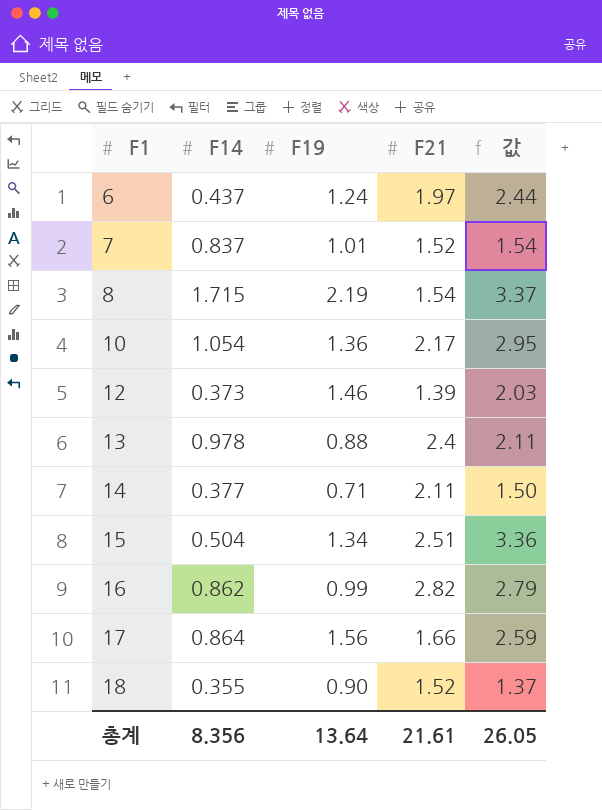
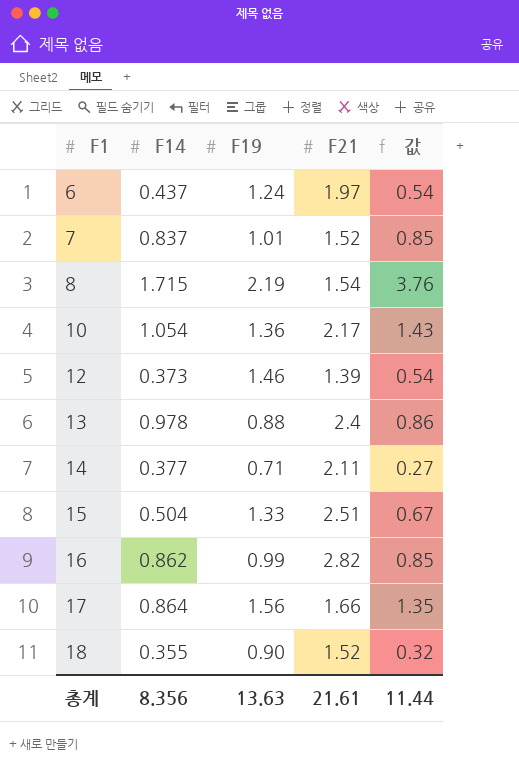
column 값 | formula: [F19] * [F21] -> [F14] * [F19]
15 | F19: 1.34 -> 1.33
총계 | F19: 13.64 -> 13.63
총계 | 값: 26.05 -> 11.44

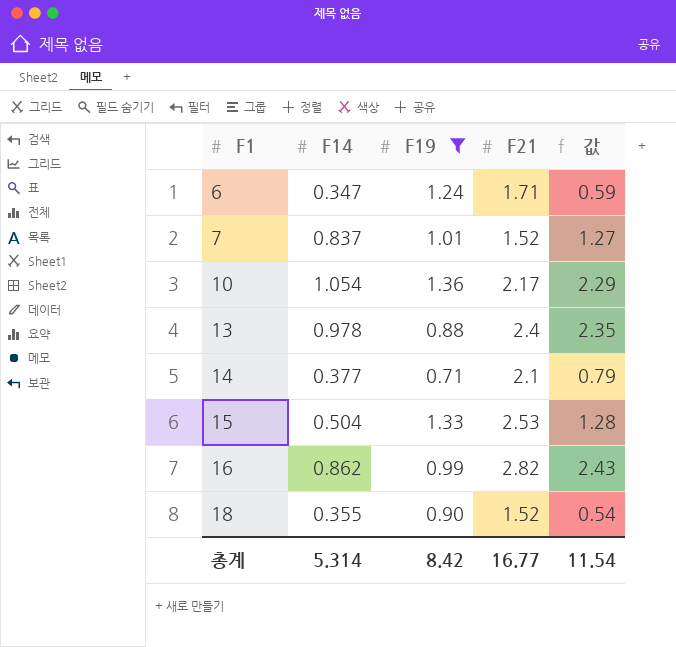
filter: none -> F19 <= 1.36
column 값 | formula: [F14] * [F19] -> [F14] * [F21]
6 | F14: 0.437 -> 0.347
6 | F21: 1.97 -> 1.71
14 | F21: 2.11 -> 2.1
15 | F21: 2.51 -> 2.53
총계 | F14: 8.356 -> 5.314
총계 | F19: 13.63 -> 8.42
총계 | F21: 21.61 -> 16.77
총계 | 값: 11.44 -> 11.54

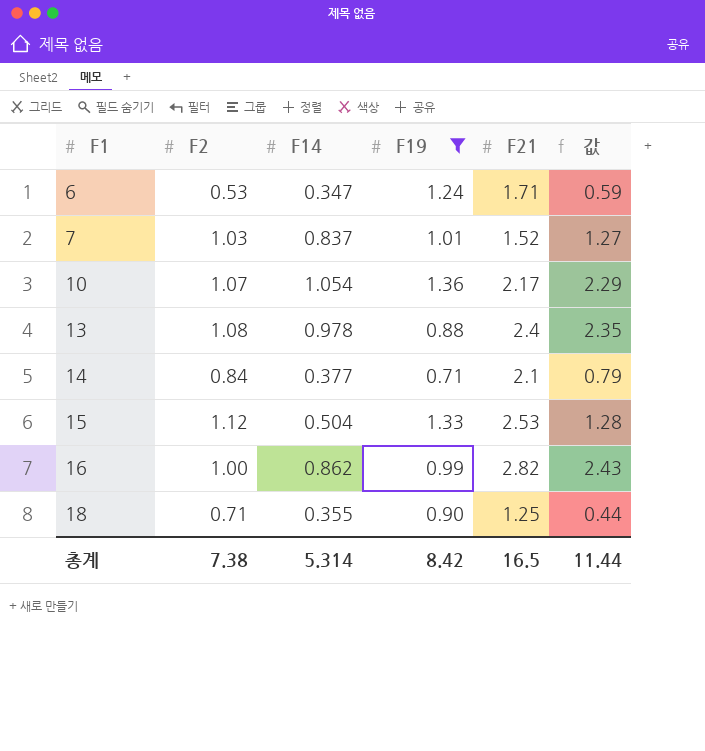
column F2 | position: none -> 2
18 | F21: 1.52 -> 1.25
18 | 값: 0.54 -> 0.44
총계 | F21: 16.77 -> 16.5
총계 | 값: 11.54 -> 11.44

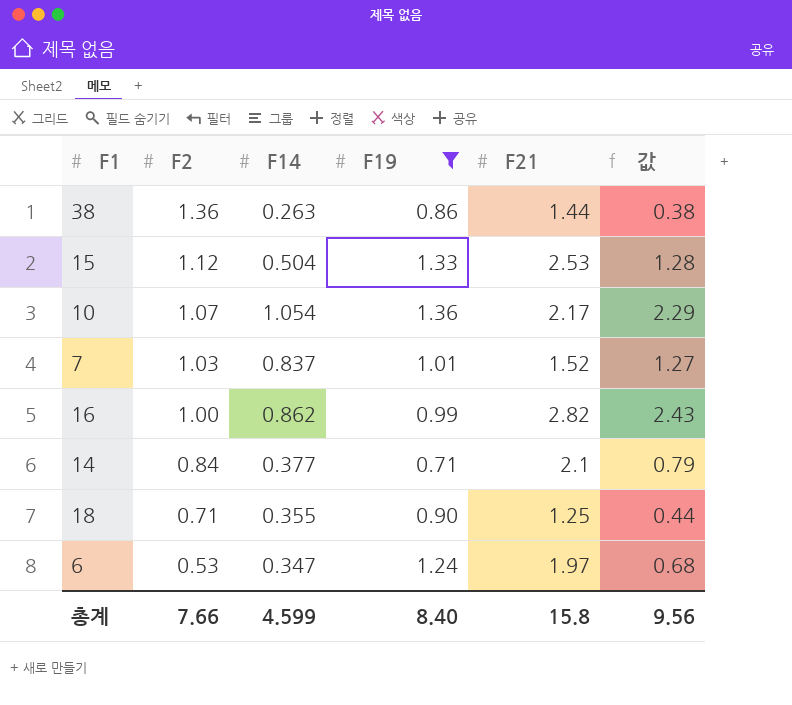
row order: F1 ascending -> F2 descending
row 13: 1.08 | 0.978 | 0.88 | 2.4 | 2.35 -> none
row 38: none -> 1.36 | 0.263 | 0.86 | 1.44 | 0.38
6 | F21: 1.71 -> 1.97
6 | 값: 0.59 -> 0.68
총계 | F2: 7.38 -> 7.66
총계 | F14: 5.314 -> 4.599
총계 | F19: 8.42 -> 8.40
총계 | F21: 16.5 -> 15.8
총계 | 값: 11.44 -> 9.56

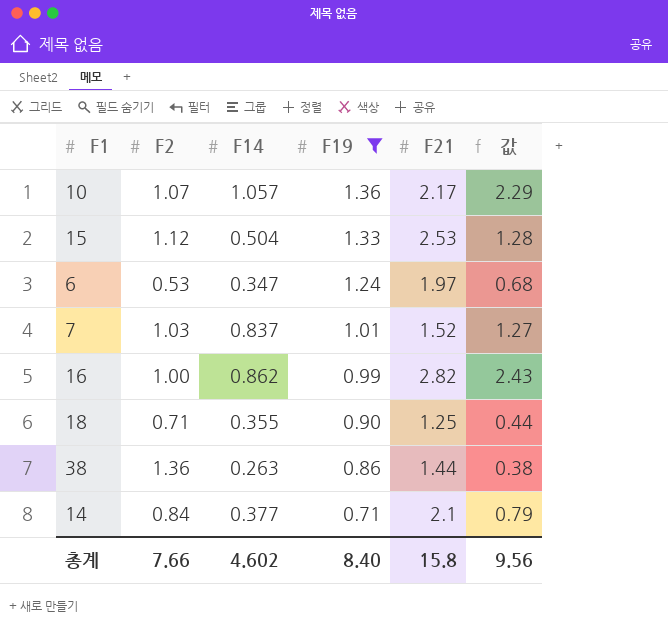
row order: F2 descending -> F19 descending
10 | F14: 1.054 -> 1.057
총계 | F14: 4.599 -> 4.602

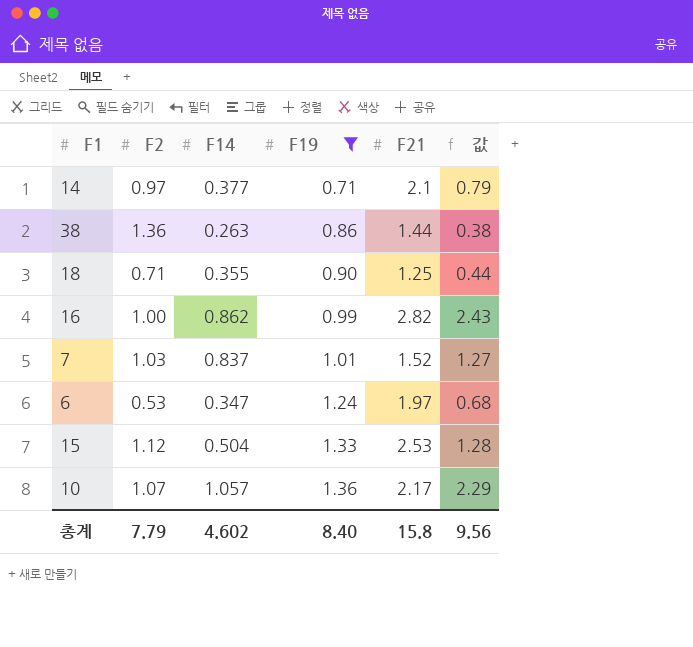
row order: F19 descending -> F19 ascending
14 | F2: 0.84 -> 0.97
총계 | F2: 7.66 -> 7.79

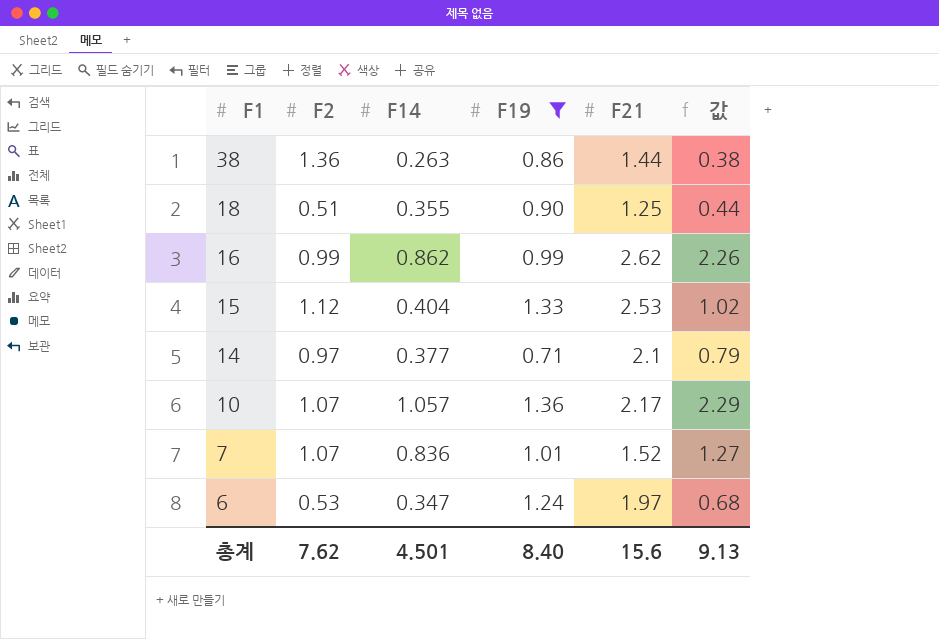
row order: F19 ascending -> F1 descending
18 | F2: 0.71 -> 0.51
16 | F2: 1.00 -> 0.99
16 | F21: 2.82 -> 2.62
16 | 값: 2.43 -> 2.26
15 | F14: 0.504 -> 0.404
15 | 값: 1.28 -> 1.02
7 | F2: 1.03 -> 1.07
7 | F14: 0.837 -> 0.836
총계 | F2: 7.79 -> 7.62
총계 | F14: 4.602 -> 4.501
총계 | F21: 15.8 -> 15.6
총계 | 값: 9.56 -> 9.13

